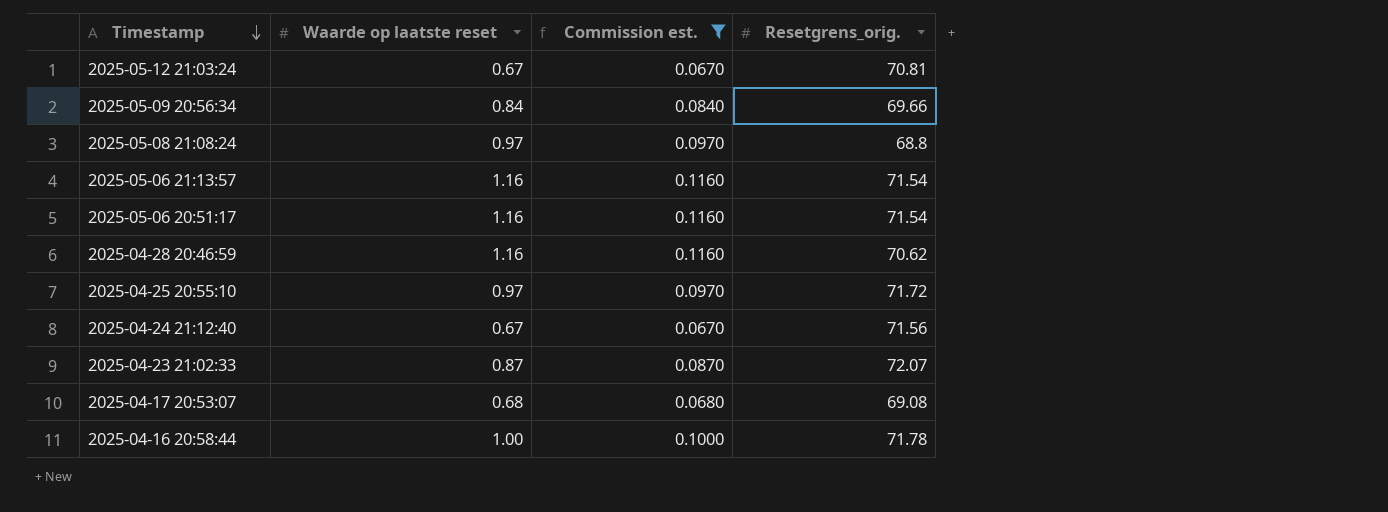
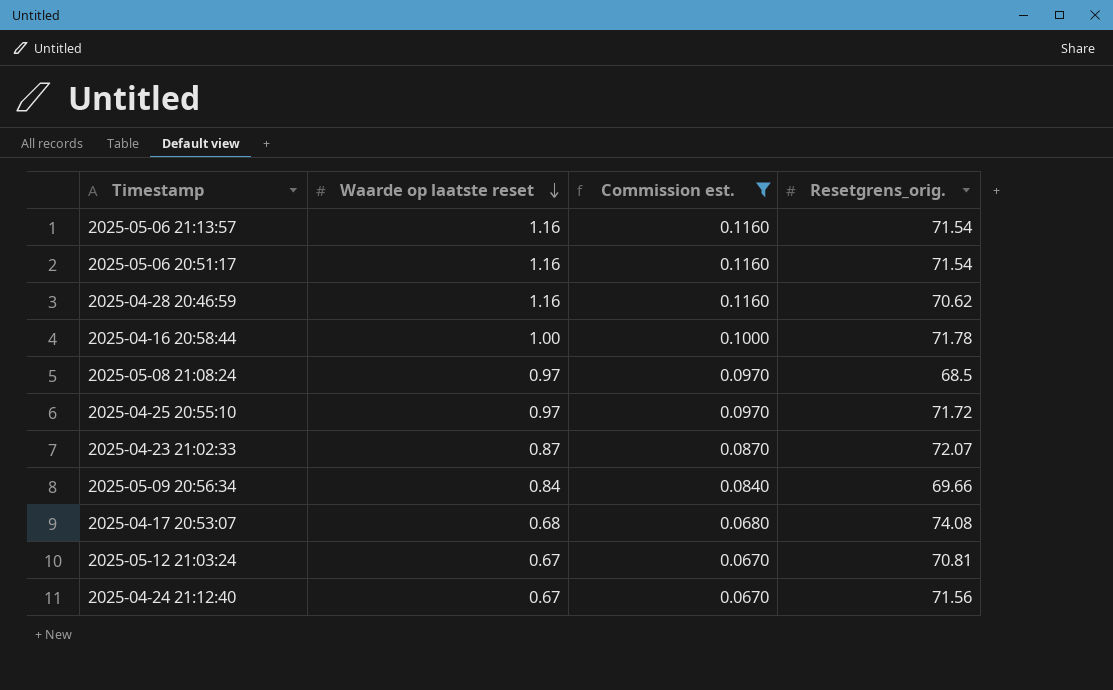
row order: Timestamp descending -> Waarde op laatste reset descending
2025-05-08 21:08:24 | Resetgrens_orig.: 68.8 -> 68.5
2025-04-17 20:53:07 | Resetgrens_orig.: 69.08 -> 74.08

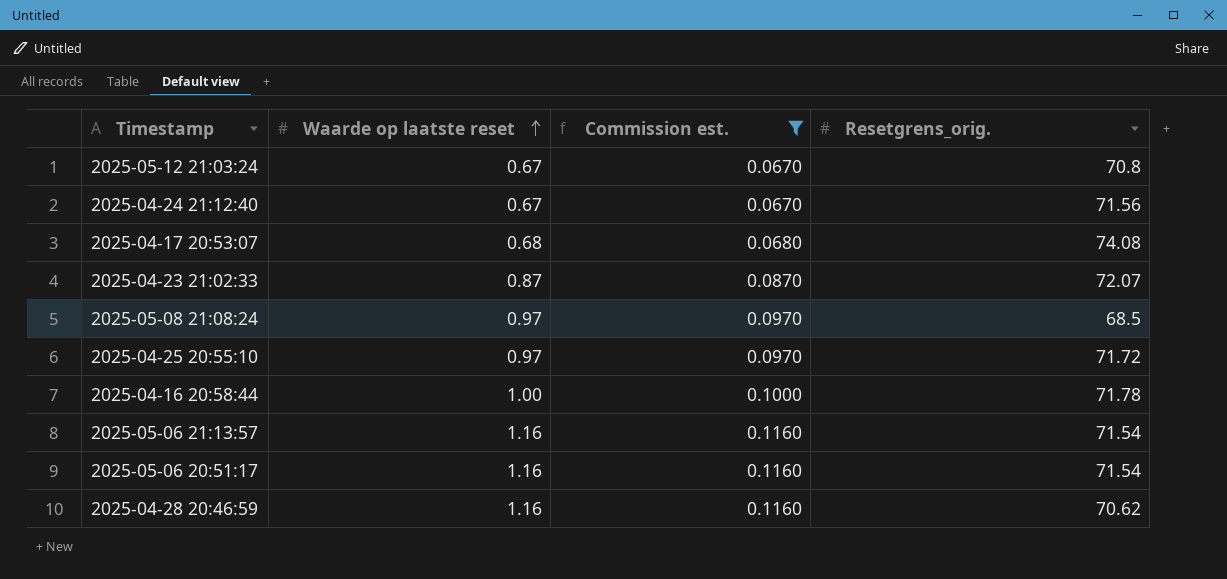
row order: Waarde op laatste reset descending -> Waarde op laatste reset ascending
row 2025-05-09 20:56:34: 0.84 | 0.0840 | 69.66 -> none
2025-05-12 21:03:24 | Resetgrens_orig.: 70.81 -> 70.8

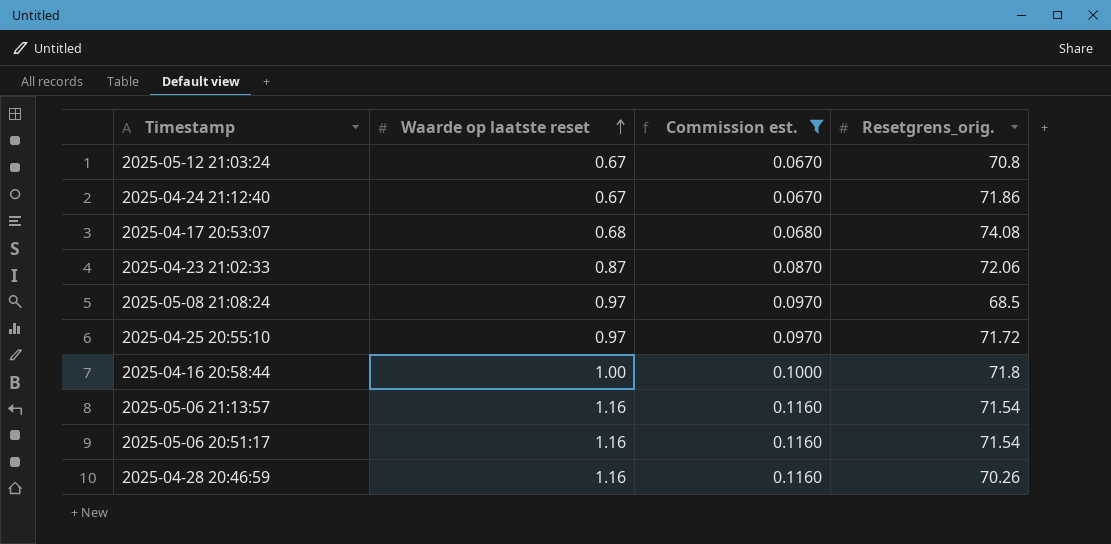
2025-04-24 21:12:40 | Resetgrens_orig.: 71.56 -> 71.86
2025-04-23 21:02:33 | Resetgrens_orig.: 72.07 -> 72.06
2025-04-16 20:58:44 | Resetgrens_orig.: 71.78 -> 71.8
2025-04-28 20:46:59 | Resetgrens_orig.: 70.62 -> 70.26

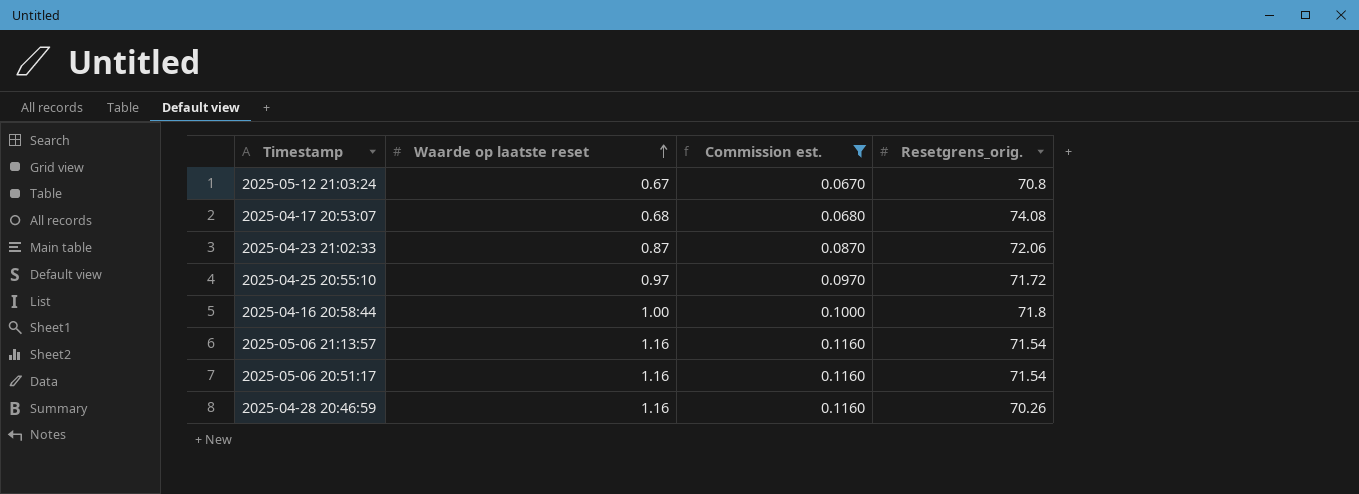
row 2025-04-24 21:12:40: 0.67 | 0.0670 | 71.86 -> none
row 2025-05-08 21:08:24: 0.97 | 0.0970 | 68.5 -> none

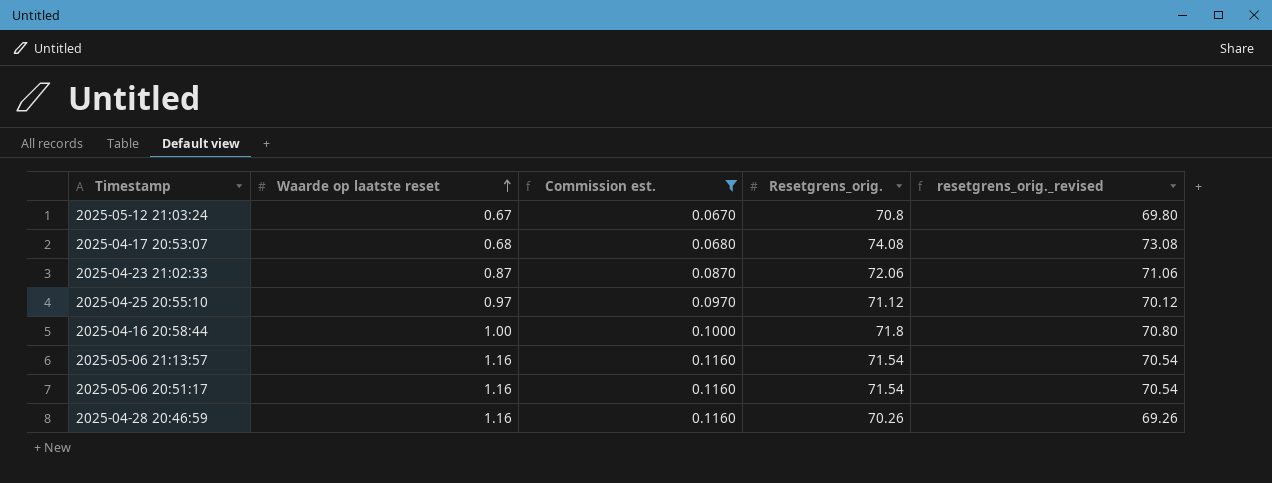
column resetgrens_orig._revised | formula: none -> [Resetgrens_orig.] - 1
2025-04-25 20:55:10 | Resetgrens_orig.: 71.72 -> 71.12

